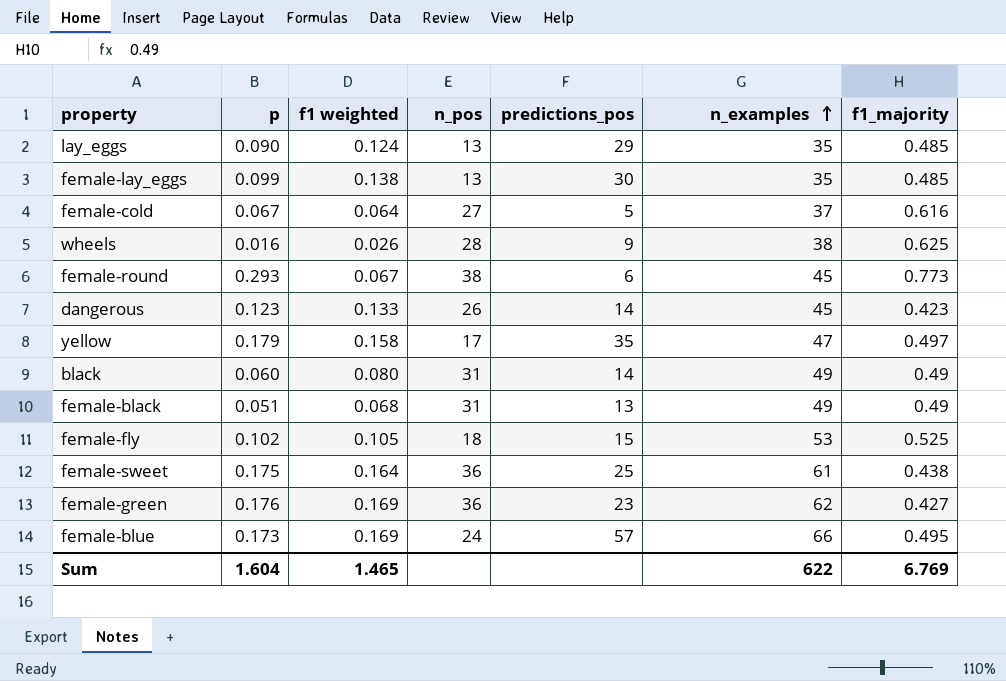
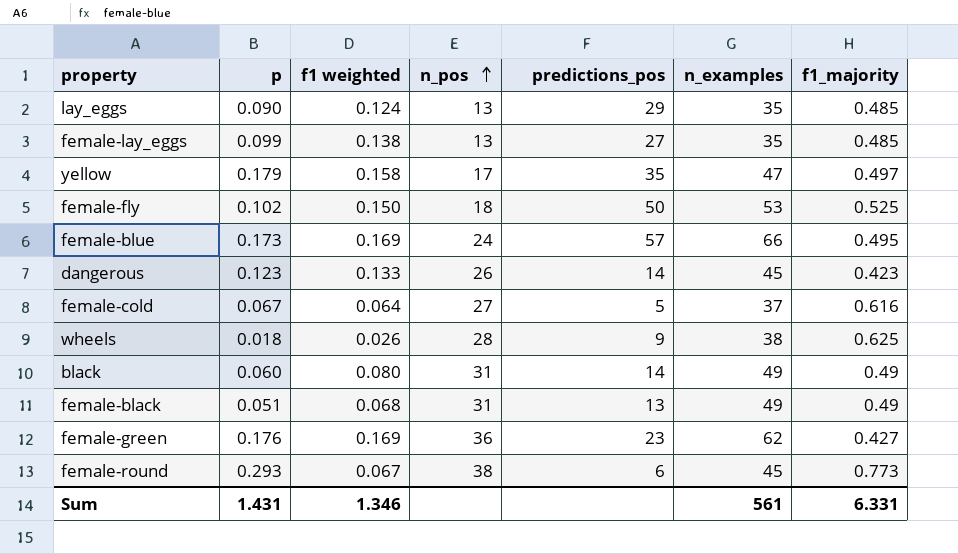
row order: n_examples ascending -> n_pos ascending
row female-sweet: 0.175 | 0.164 | 36 | 25 | 61 | 0.438 -> none
female-lay_eggs | predictions_pos: 30 -> 27
female-fly | f1 weighted: 0.105 -> 0.150
female-fly | predictions_pos: 15 -> 50
wheels | p: 0.016 -> 0.018
Sum | p: 1.604 -> 1.431
Sum | f1 weighted: 1.465 -> 1.346
Sum | n_examples: 622 -> 561
Sum | f1_majority: 6.769 -> 6.331

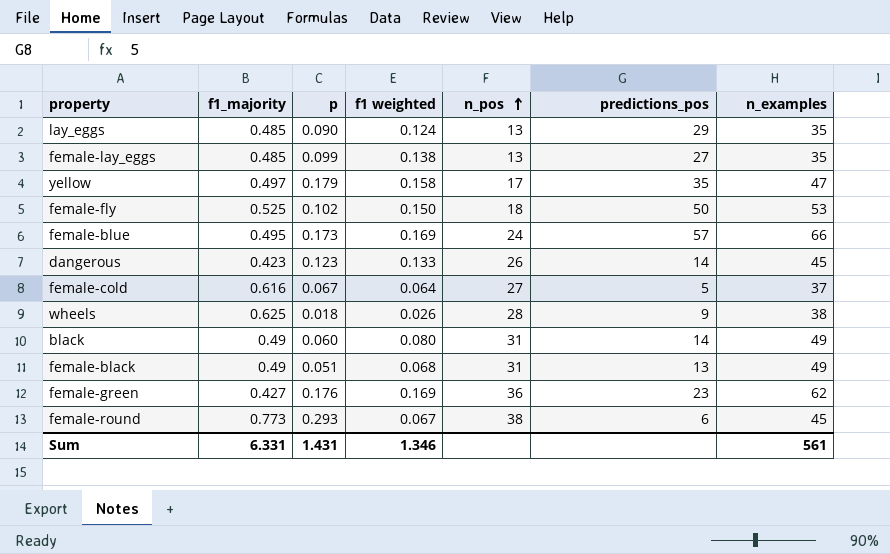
column f1_majority | position: 7 -> 2

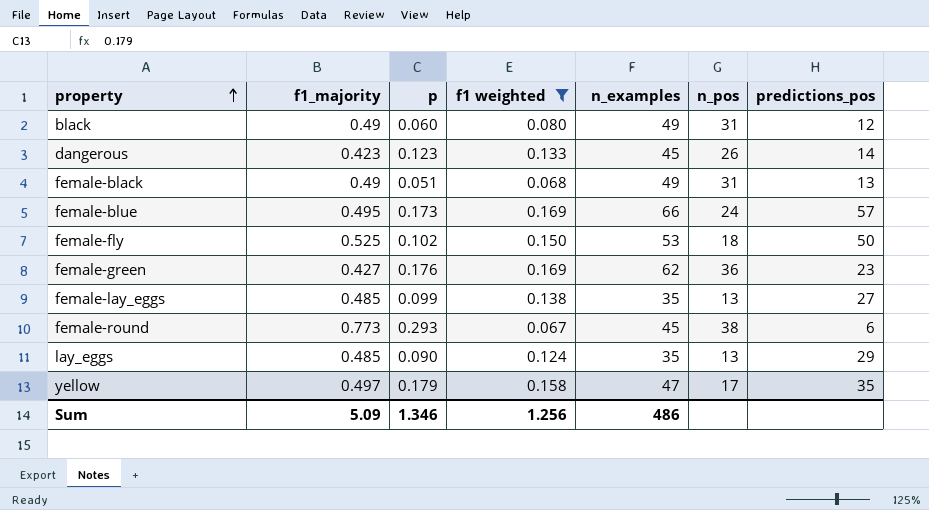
filter: none -> f1 weighted >= 0.067
row order: n_pos ascending -> property ascending
column n_examples | position: 7 -> 5
black | predictions_pos: 14 -> 12
Sum | f1_majority: 6.331 -> 5.09
Sum | p: 1.431 -> 1.346
Sum | f1 weighted: 1.346 -> 1.256
Sum | n_examples: 561 -> 486

